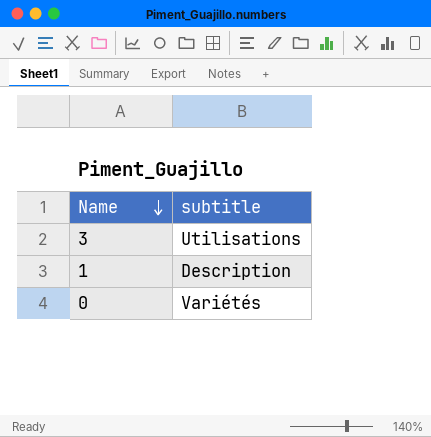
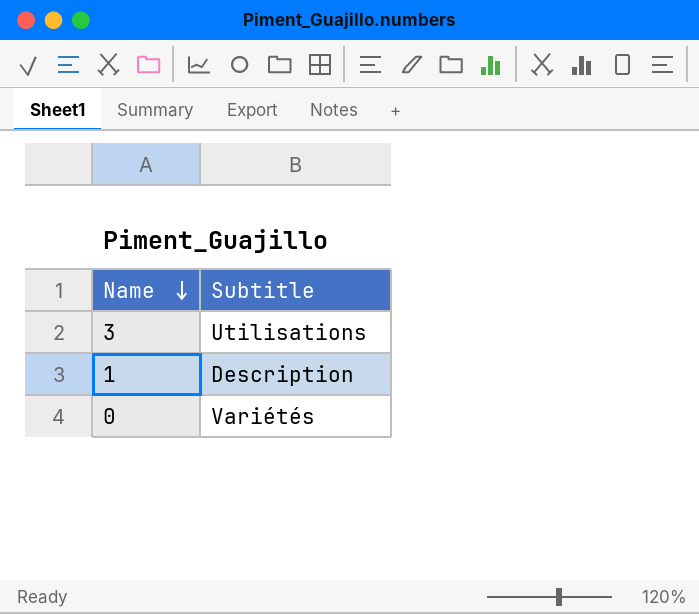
column name: subtitle -> Subtitle

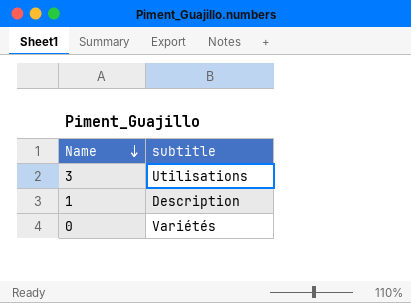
column name: Subtitle -> subtitle

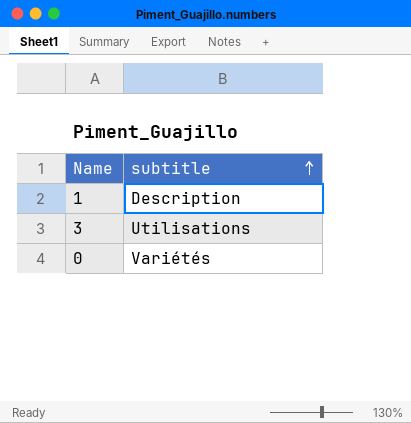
row order: Name descending -> subtitle ascending

